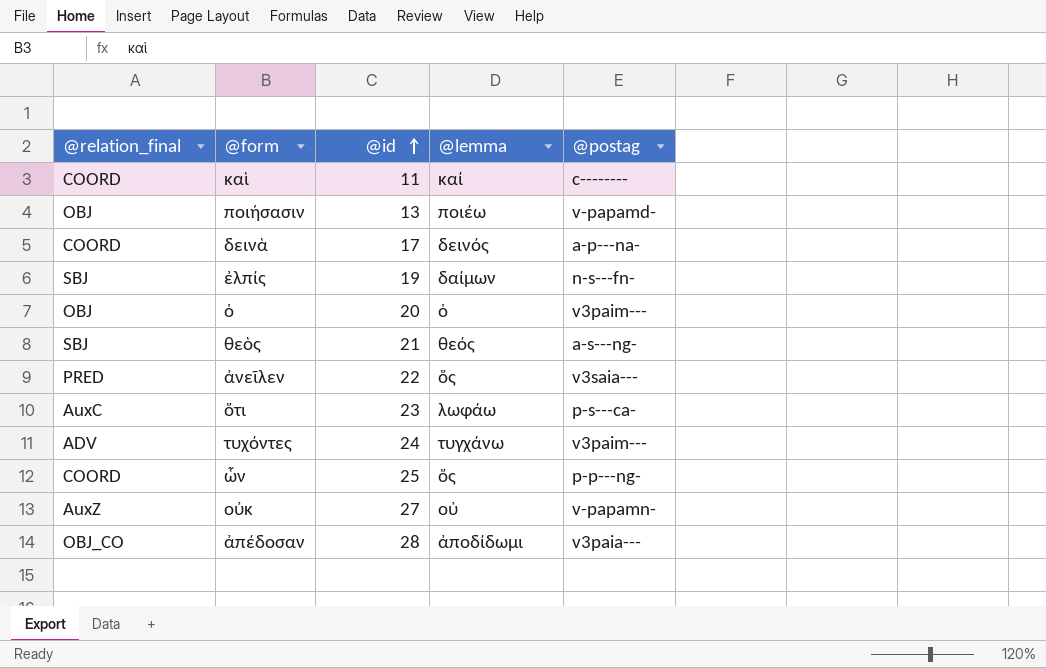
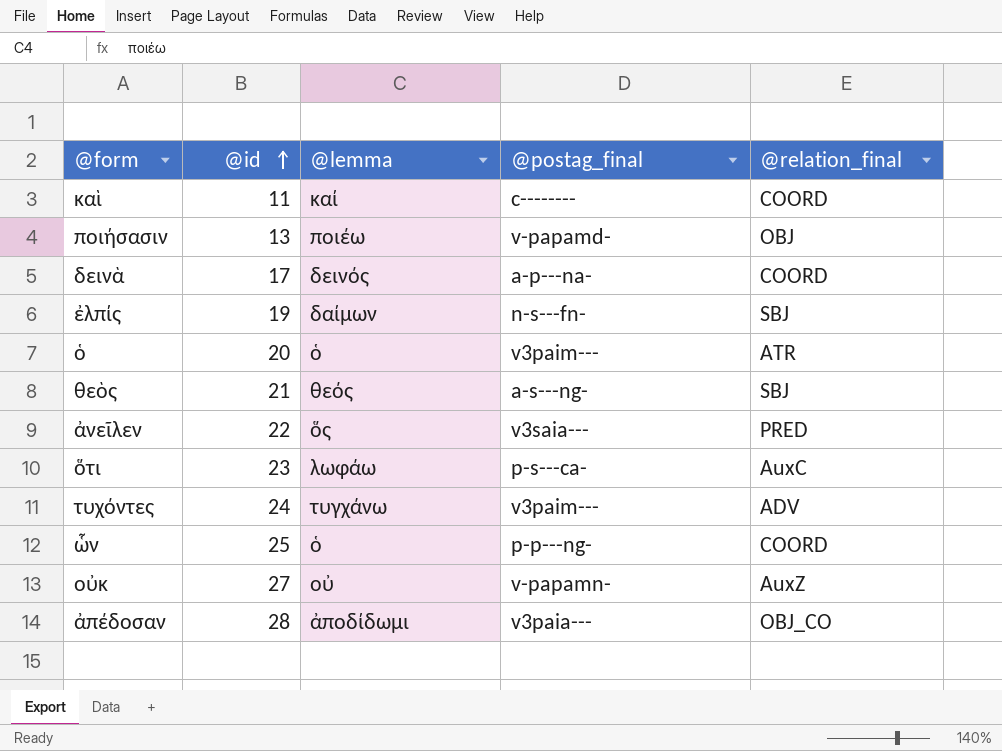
column name: @postag -> @postag_final
column @relation_final | position: 1 -> 5
ὁ | @relation_final: OBJ -> ATR
ὧν | @lemma: ὅς -> ὁ

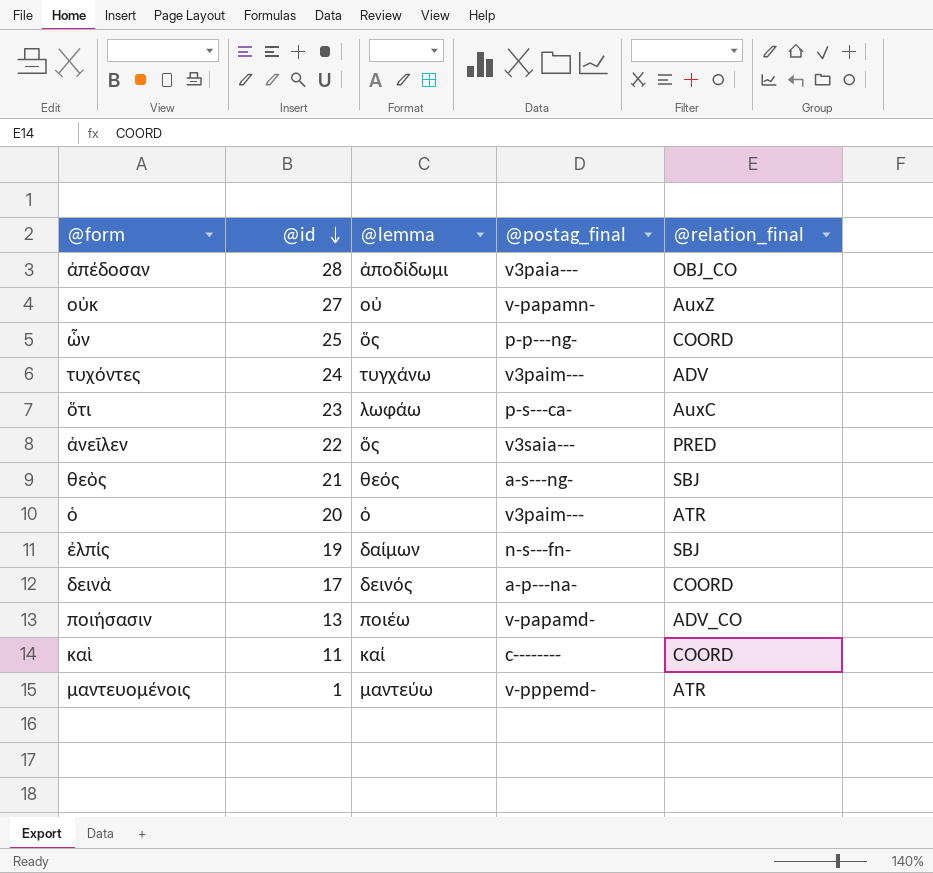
row order: @id ascending -> @id descending
ὧν | @lemma: ὁ -> ὅς
ποιήσασιν | @relation_final: OBJ -> ADV_CO
row μαντευομένοις: none -> 1 | μαντεύω | v-pppemd- | ATR

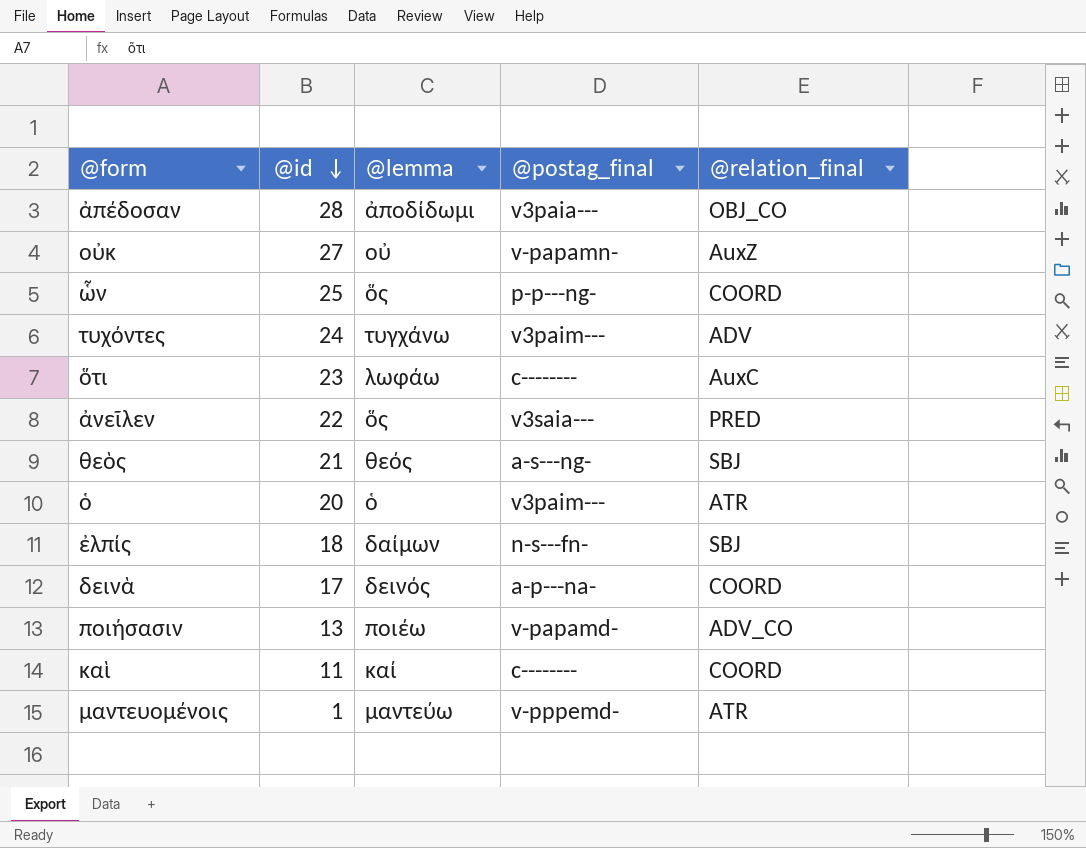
ὅτι | @postag_final: p-s---ca- -> c--------
ἐλπίς | @id: 19 -> 18

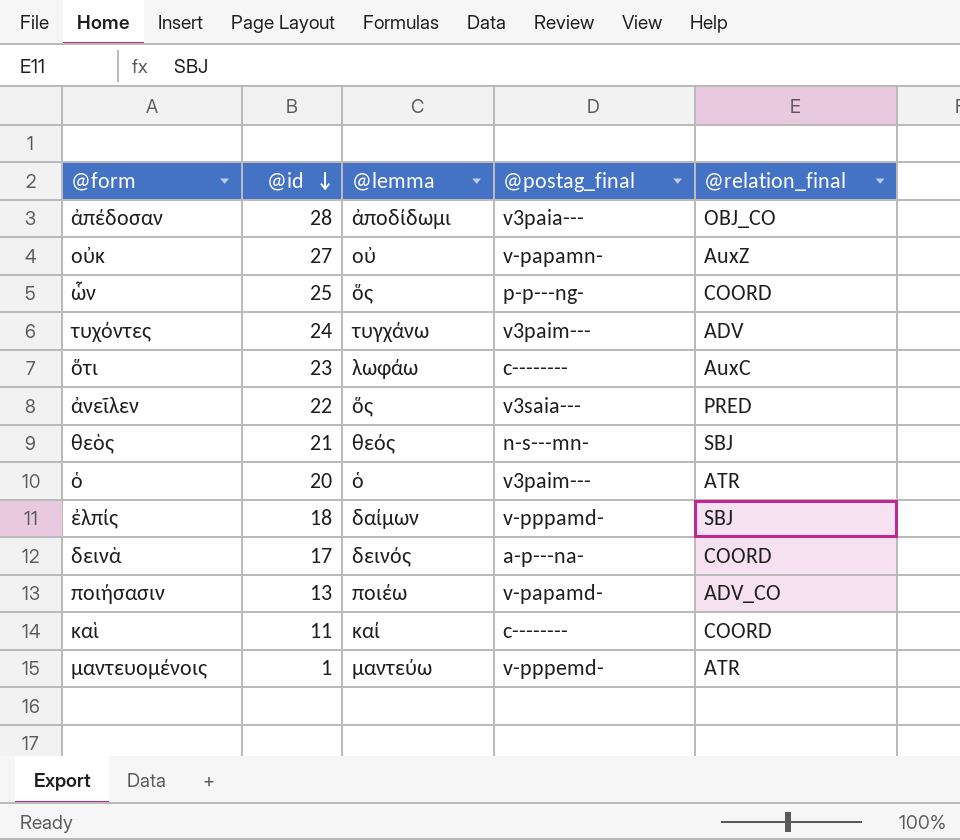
θεὸς | @postag_final: a-s---ng- -> n-s---mn-
ἐλπίς | @postag_final: n-s---fn- -> v-pppamd-

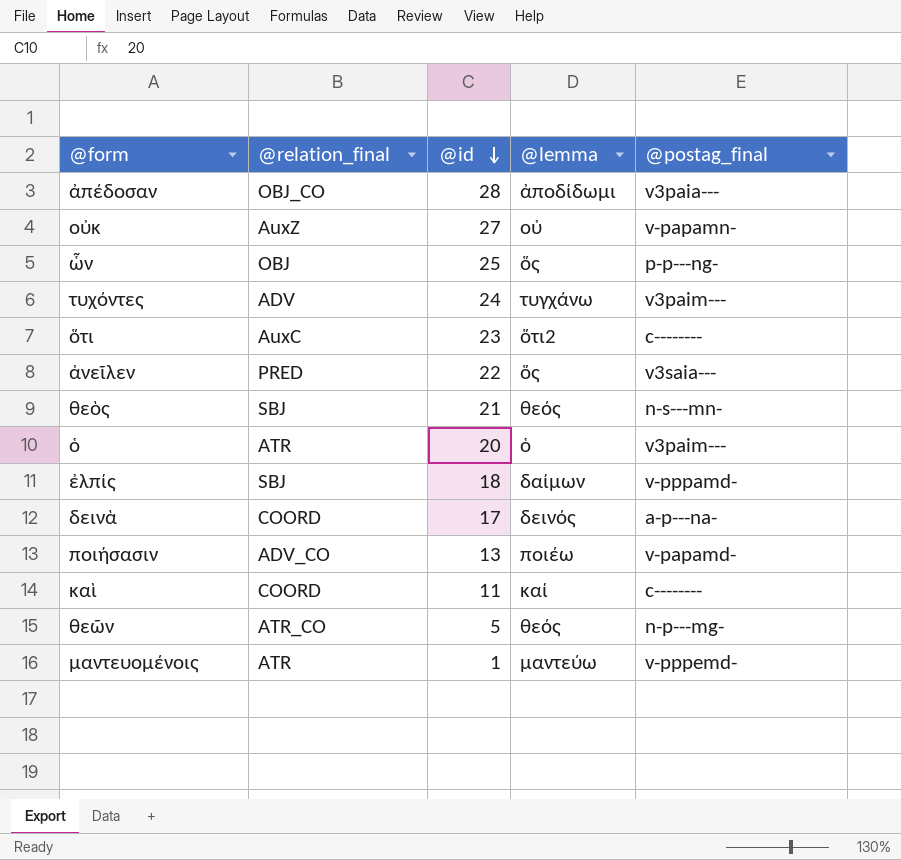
column @relation_final | position: 5 -> 2
ὧν | @relation_final: COORD -> OBJ
ὅτι | @lemma: λωφάω -> ὅτι2
row θεῶν: none -> ATR_CO | 5 | θεός | n-p---mg-

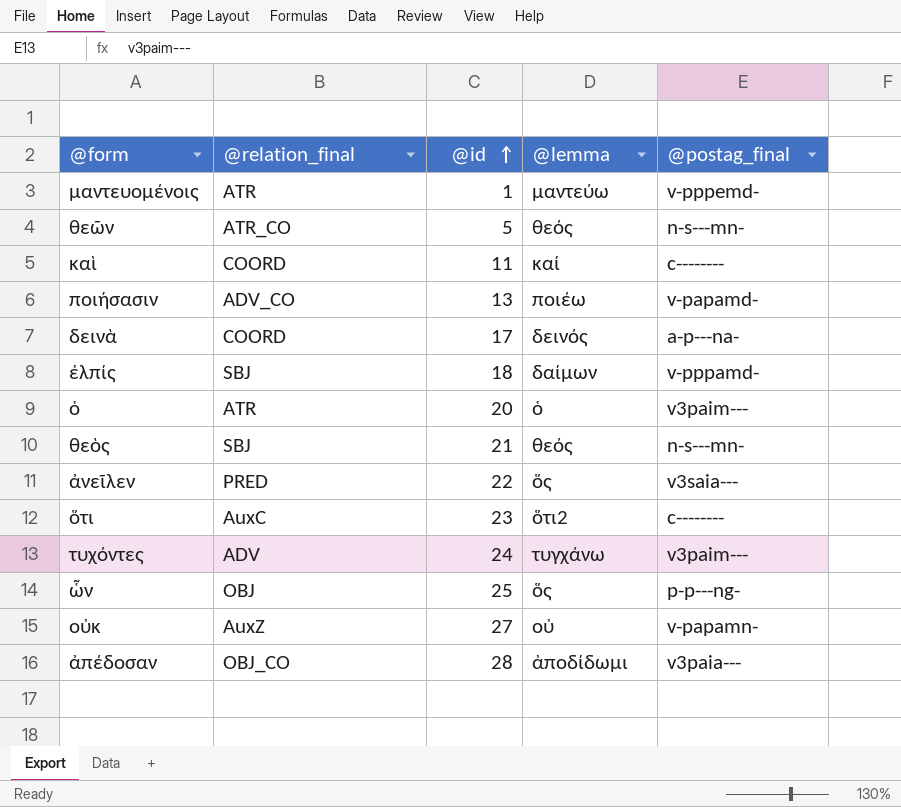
row order: @id descending -> @id ascending
θεῶν | @postag_final: n-p---mg- -> n-s---mn-

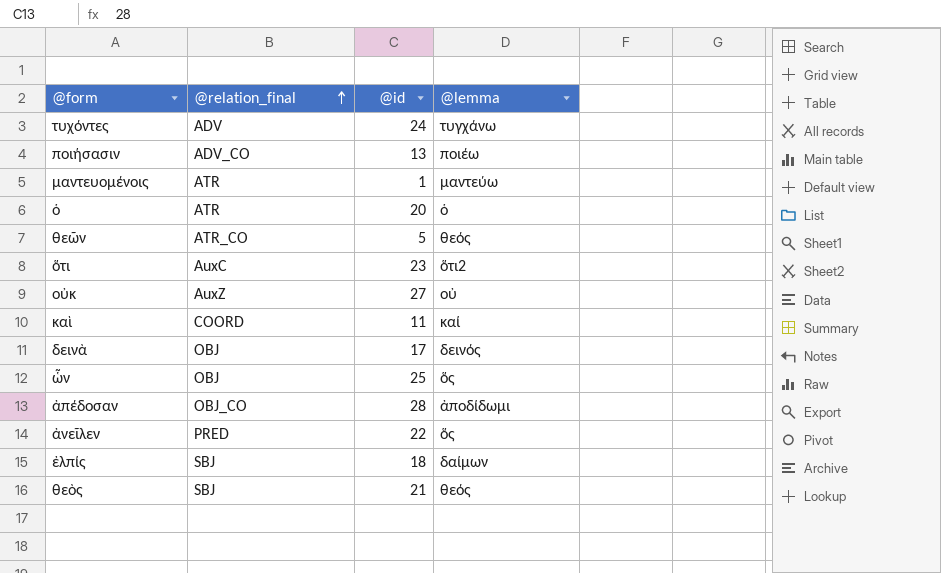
row order: @id ascending -> @relation_final ascending
column @postag_final | position: 5 -> none
δεινὰ | @relation_final: COORD -> OBJ

